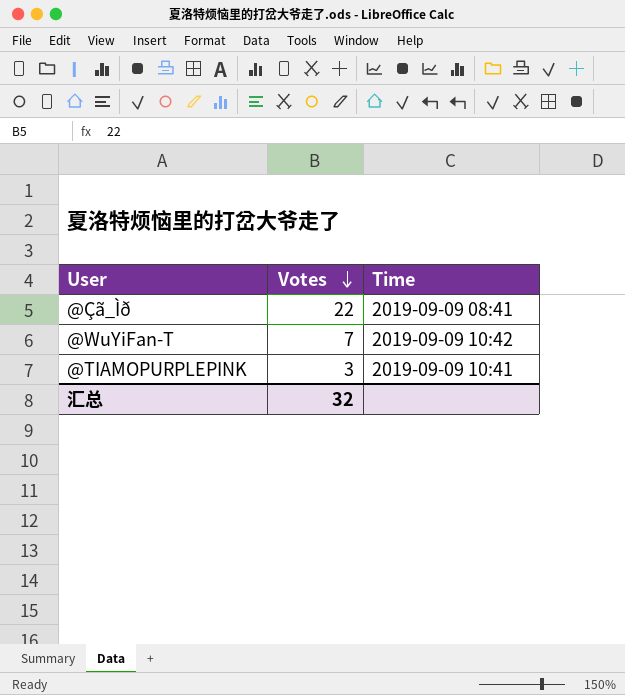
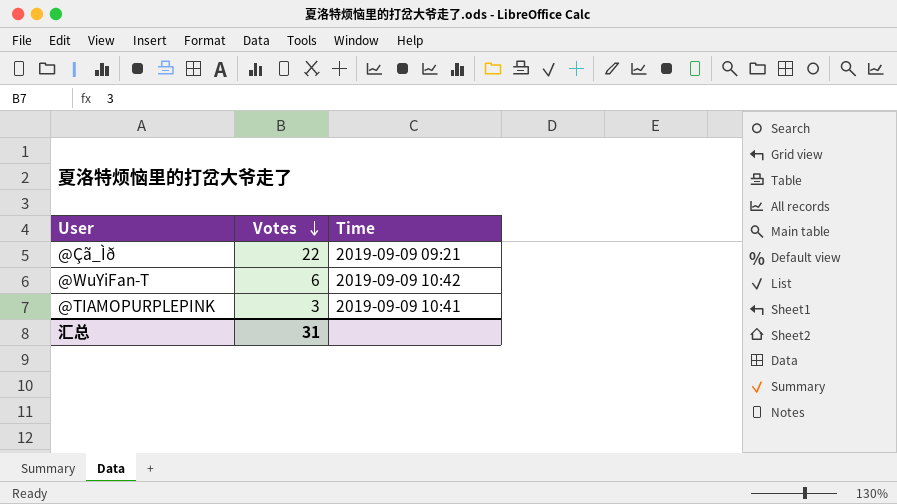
@Çã_Ìð | Time: 2019-09-09 08:41 -> 2019-09-09 09:21
@WuYiFan-T | Votes: 7 -> 6
汇总 | Votes: 32 -> 31

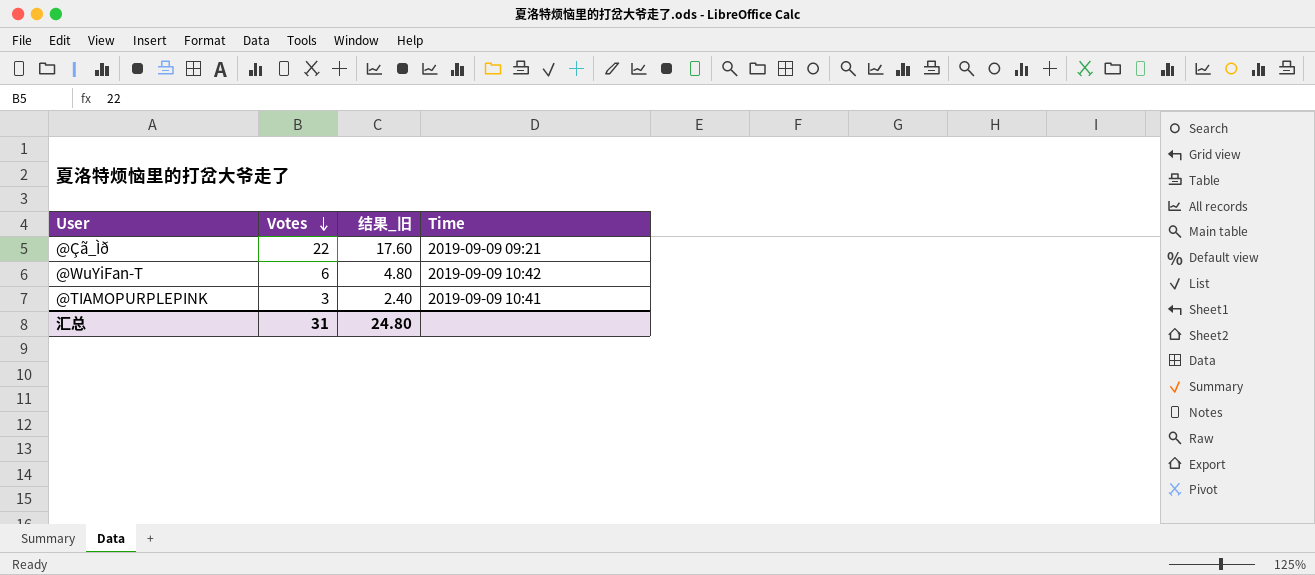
column 结果_旧 | formula: none -> [Votes] * 0.8

